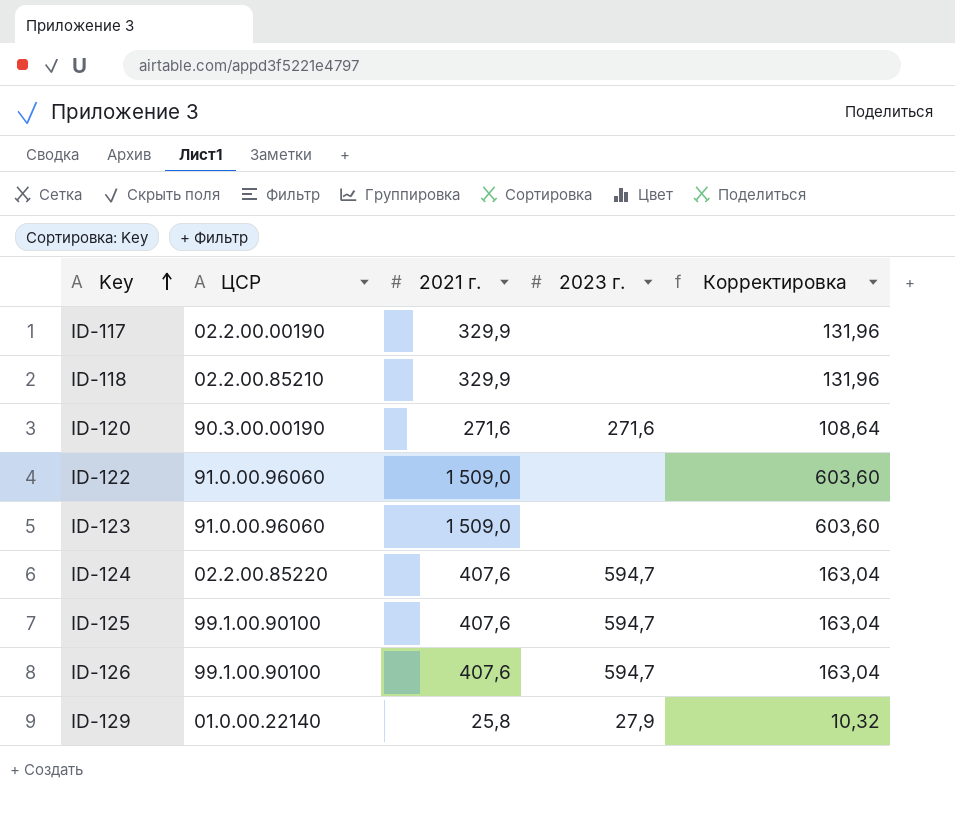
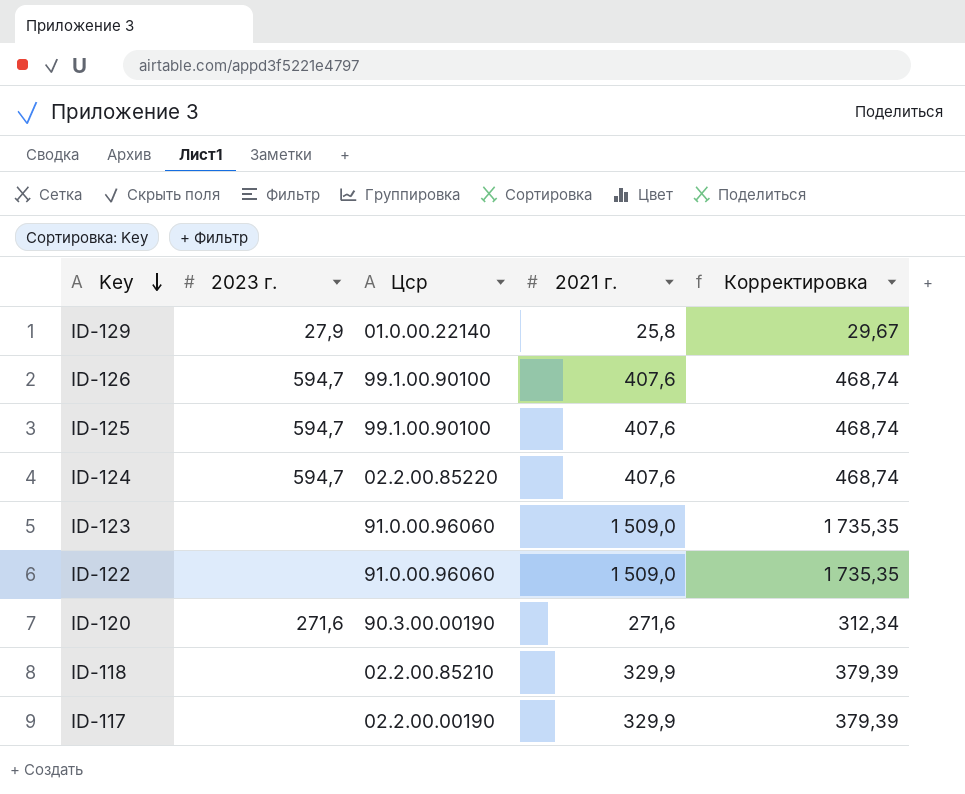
row order: Key ascending -> Key descending
column 2023 г. | position: 4 -> 2
column name: ЦСР -> Цср
column Корректировка | formula: [2021 г.] * 0,4 -> [2021 г.] * 1,15

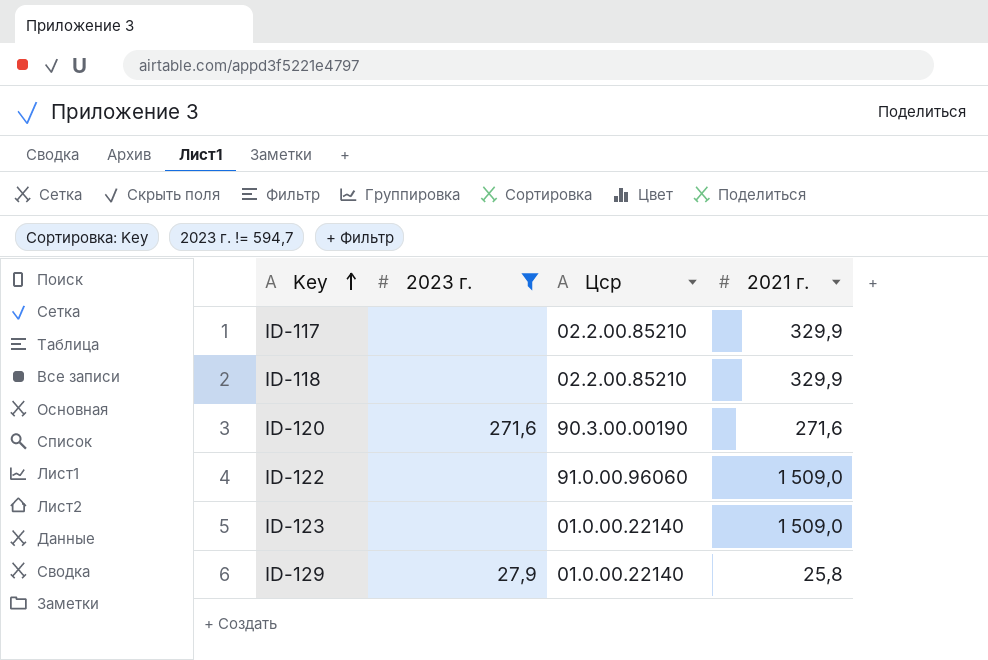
filter: none -> 2023 г. != 594,7
row order: Key descending -> Key ascending
column Корректировка | formula: [2021 г.] * 1,15 -> none
ID-117 | Цср: 02.2.00.00190 -> 02.2.00.85210
ID-123 | Цср: 91.0.00.96060 -> 01.0.00.22140

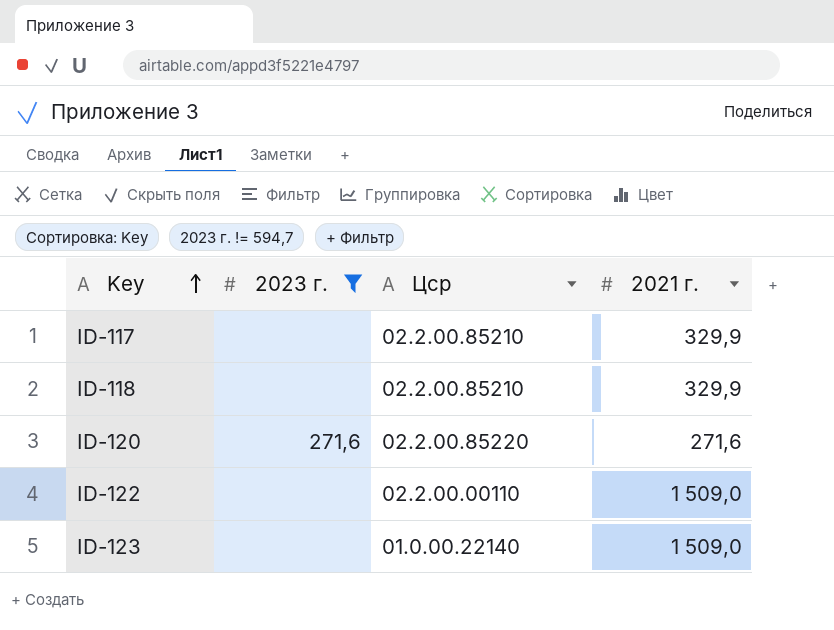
row ID-129: 27,9 | 01.0.00.22140 | 25,8 -> none
ID-120 | Цср: 90.3.00.00190 -> 02.2.00.85220
ID-122 | Цср: 91.0.00.96060 -> 02.2.00.00110

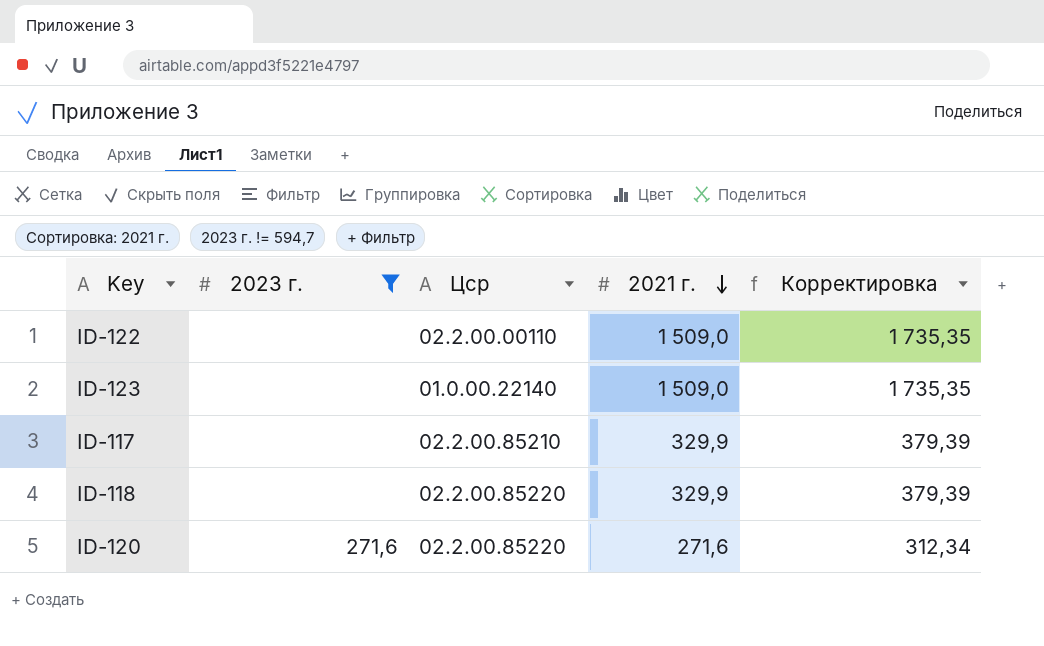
row order: Key ascending -> 2021 г. descending
column Корректировка | formula: none -> [2021 г.] * 1,15
ID-118 | Цср: 02.2.00.85210 -> 02.2.00.85220

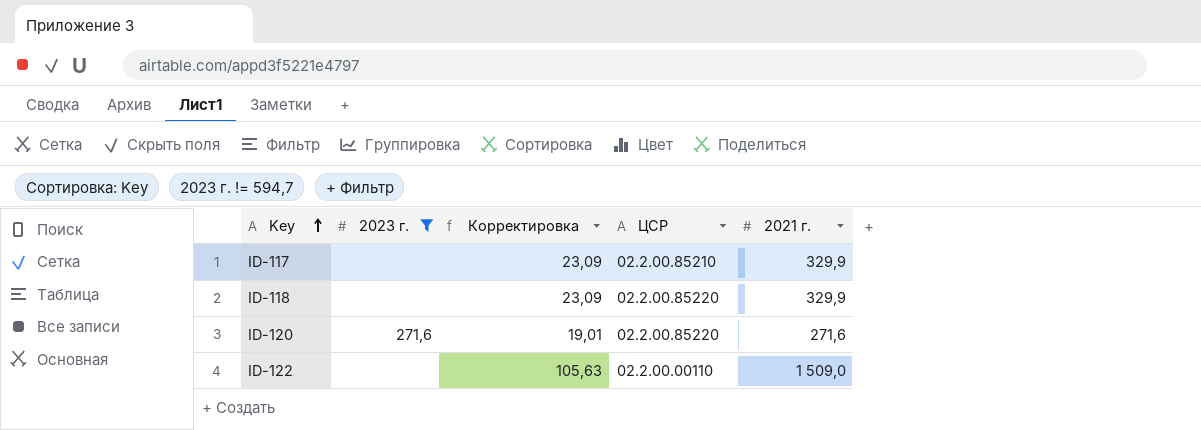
row order: 2021 г. descending -> Key ascending
column Корректировка | formula: [2021 г.] * 1,15 -> [2021 г.] * 0,07
column Корректировка | position: 5 -> 3
column name: Цср -> ЦСР
row ID-123: none | 01.0.00.22140 | 1 509,0 | 1 735,35 -> none

